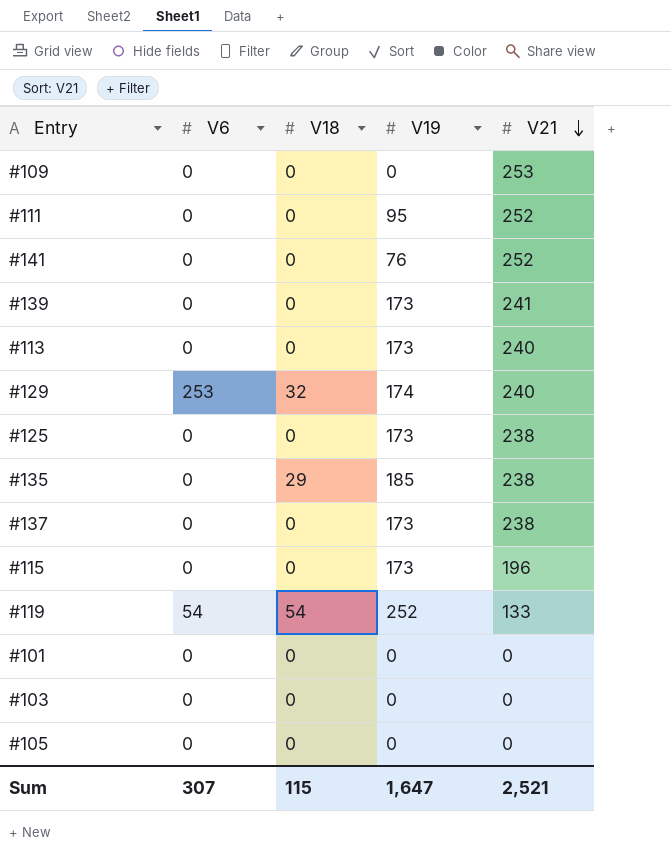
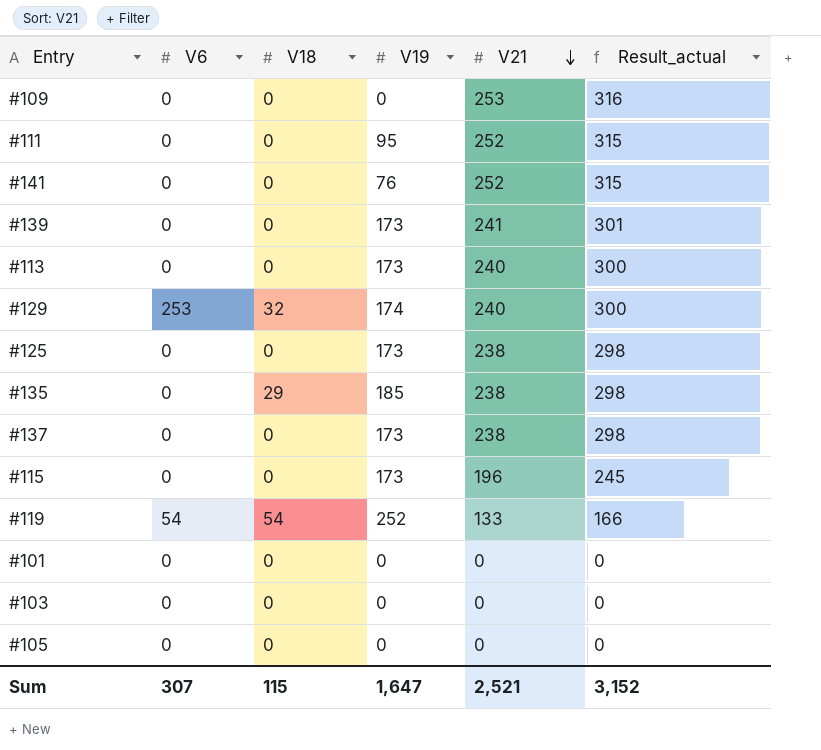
column Result_actual | formula: none -> [V21] * 1.25

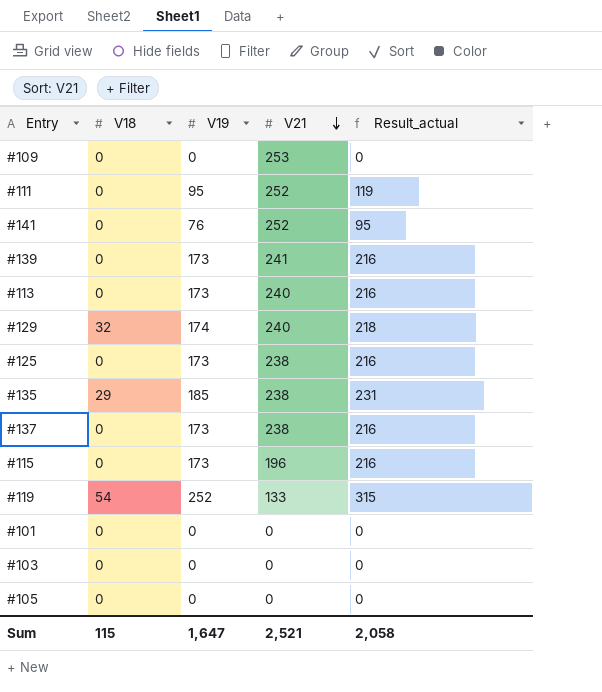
column V6 | position: 2 -> none
column Result_actual | formula: [V21] * 1.25 -> [V19] * 1.25
Sum | Result_actual: 3,152 -> 2,058

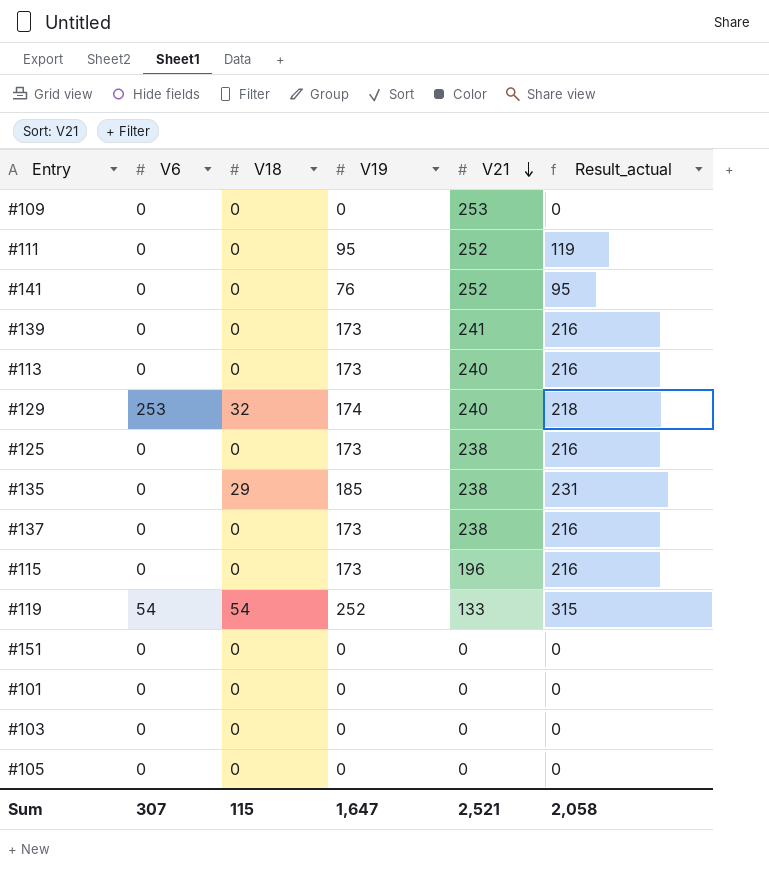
column V6 | position: none -> 2
row #151: none -> 0 | 0 | 0 | 0 | 0

